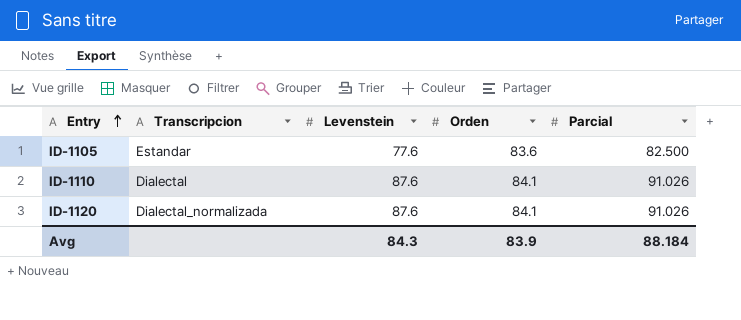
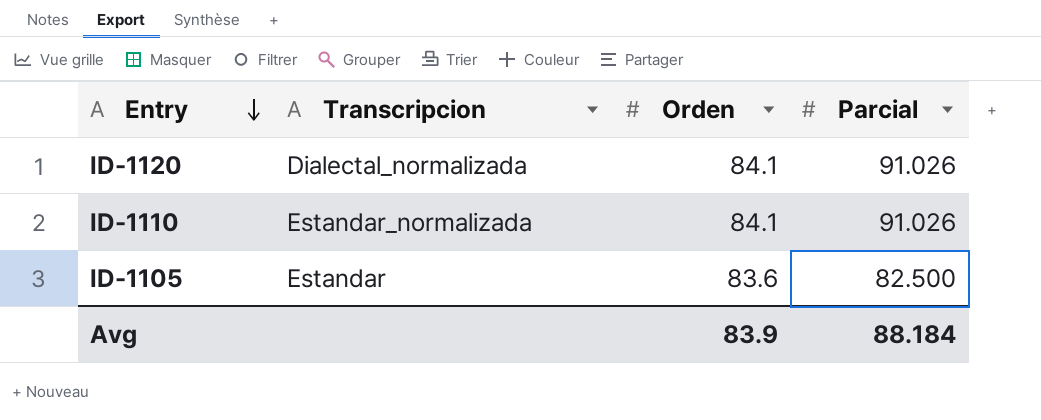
row order: Entry ascending -> Entry descending
column Levenstein | position: 3 -> none
ID-1110 | Transcripcion: Dialectal -> Estandar_normalizada

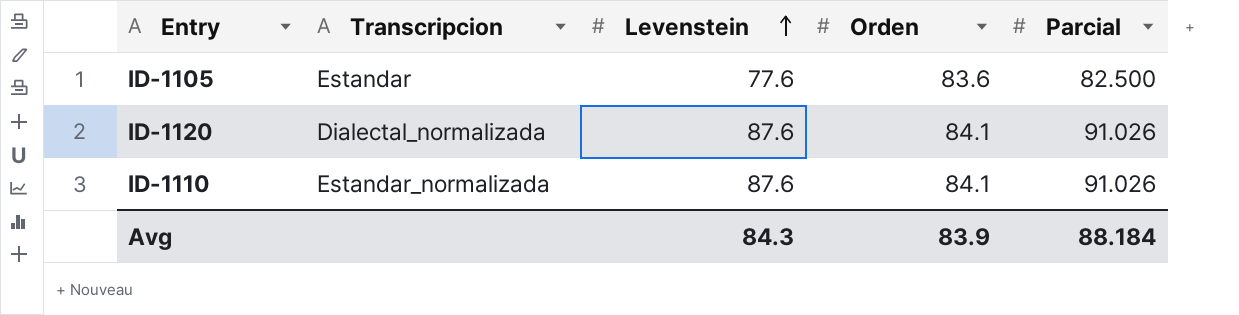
row order: Entry descending -> Levenstein ascending
column Levenstein | position: none -> 3

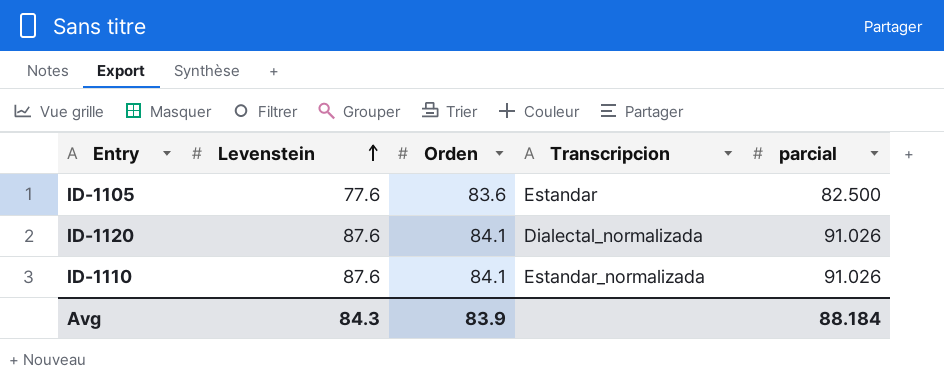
column Transcripcion | position: 2 -> 4
column name: Parcial -> parcial

